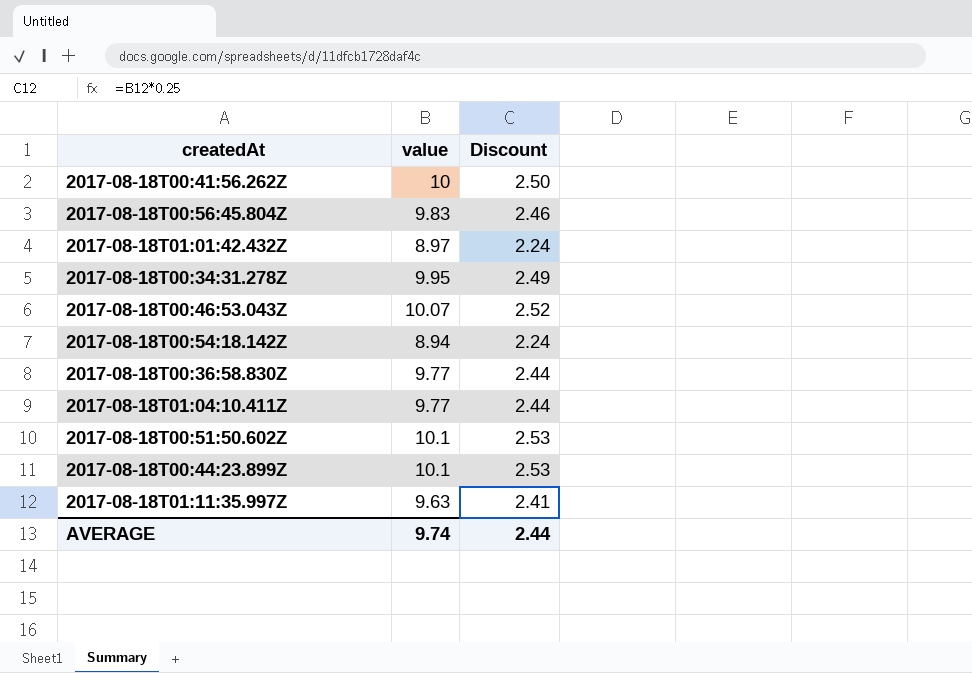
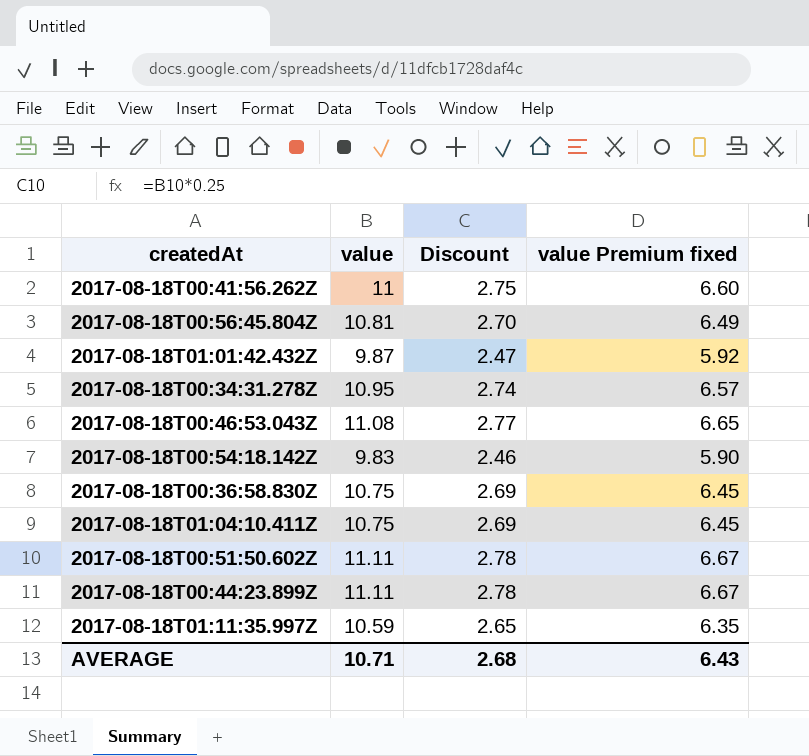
column value Premium fixed | formula: none -> [value] * 0.6
2017-08-18T00:41:56.262Z | value: 10 -> 11
2017-08-18T00:41:56.262Z | Discount: 2.50 -> 2.75
2017-08-18T00:56:45.804Z | value: 9.83 -> 10.81
2017-08-18T00:56:45.804Z | Discount: 2.46 -> 2.70
2017-08-18T01:01:42.432Z | value: 8.97 -> 9.87
2017-08-18T01:01:42.432Z | Discount: 2.24 -> 2.47
2017-08-18T00:34:31.278Z | value: 9.95 -> 10.95
2017-08-18T00:34:31.278Z | Discount: 2.49 -> 2.74
2017-08-18T00:46:53.043Z | value: 10.07 -> 11.08
2017-08-18T00:46:53.043Z | Discount: 2.52 -> 2.77
2017-08-18T00:54:18.142Z | value: 8.94 -> 9.83
2017-08-18T00:54:18.142Z | Discount: 2.24 -> 2.46
2017-08-18T00:36:58.830Z | value: 9.77 -> 10.75
2017-08-18T00:36:58.830Z | Discount: 2.44 -> 2.69
2017-08-18T01:04:10.411Z | value: 9.77 -> 10.75
2017-08-18T01:04:10.411Z | Discount: 2.44 -> 2.69
2017-08-18T00:51:50.602Z | value: 10.1 -> 11.11
2017-08-18T00:51:50.602Z | Discount: 2.53 -> 2.78
2017-08-18T00:44:23.899Z | value: 10.1 -> 11.11
2017-08-18T00:44:23.899Z | Discount: 2.53 -> 2.78
2017-08-18T01:11:35.997Z | value: 9.63 -> 10.59
2017-08-18T01:11:35.997Z | Discount: 2.41 -> 2.65
AVERAGE | value: 9.74 -> 10.71
AVERAGE | Discount: 2.44 -> 2.68

